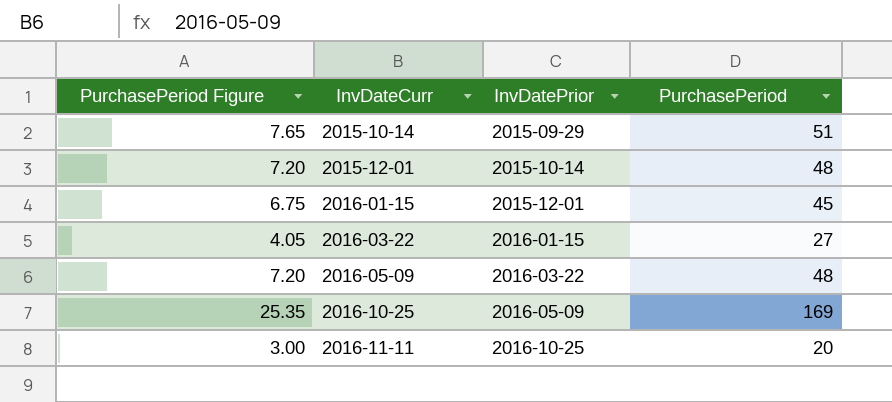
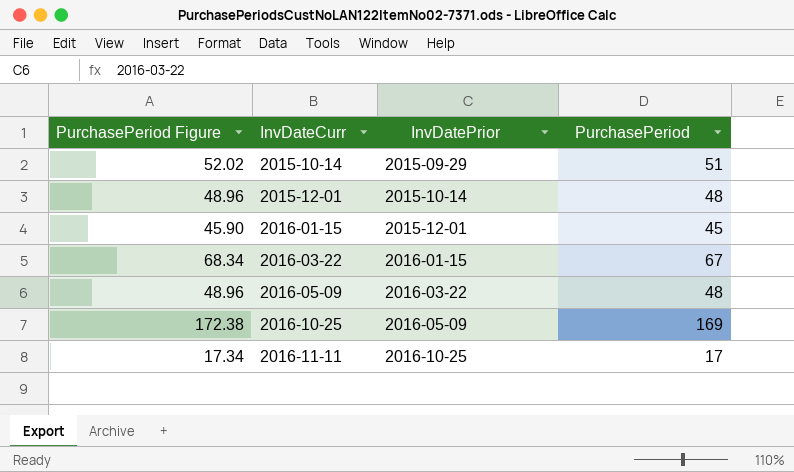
column PurchasePeriod Figure | formula: [PurchasePeriod] * 0.15 -> [PurchasePeriod] * 1.02
2016-03-22 | PurchasePeriod: 27 -> 67
2016-11-11 | PurchasePeriod: 20 -> 17

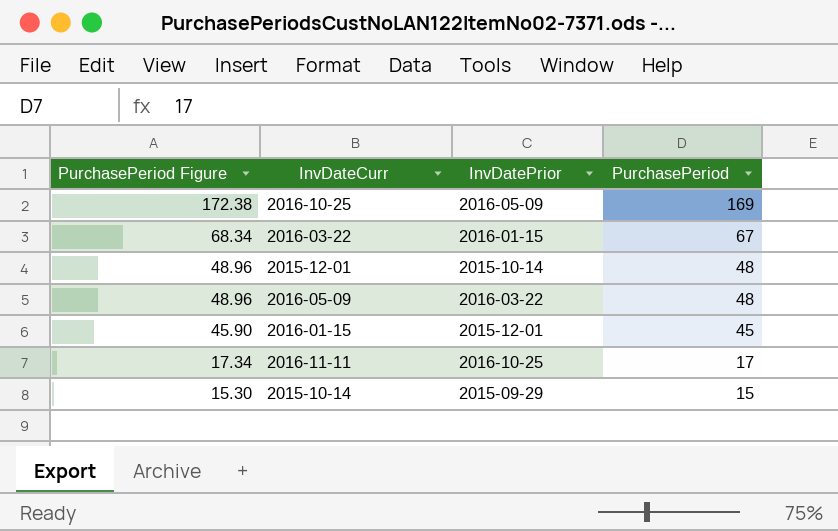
row order: InvDateCurr ascending -> PurchasePeriod Figure descending
2015-10-14 | PurchasePeriod Figure: 52.02 -> 15.30
2015-10-14 | PurchasePeriod: 51 -> 15

